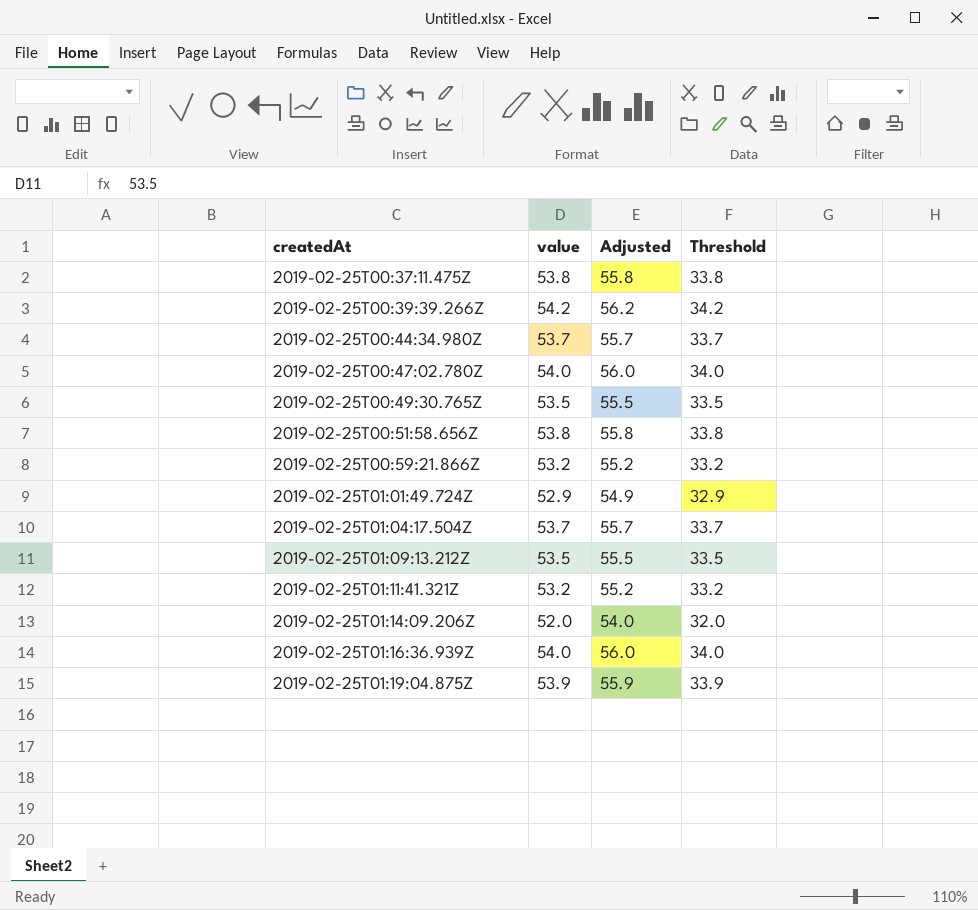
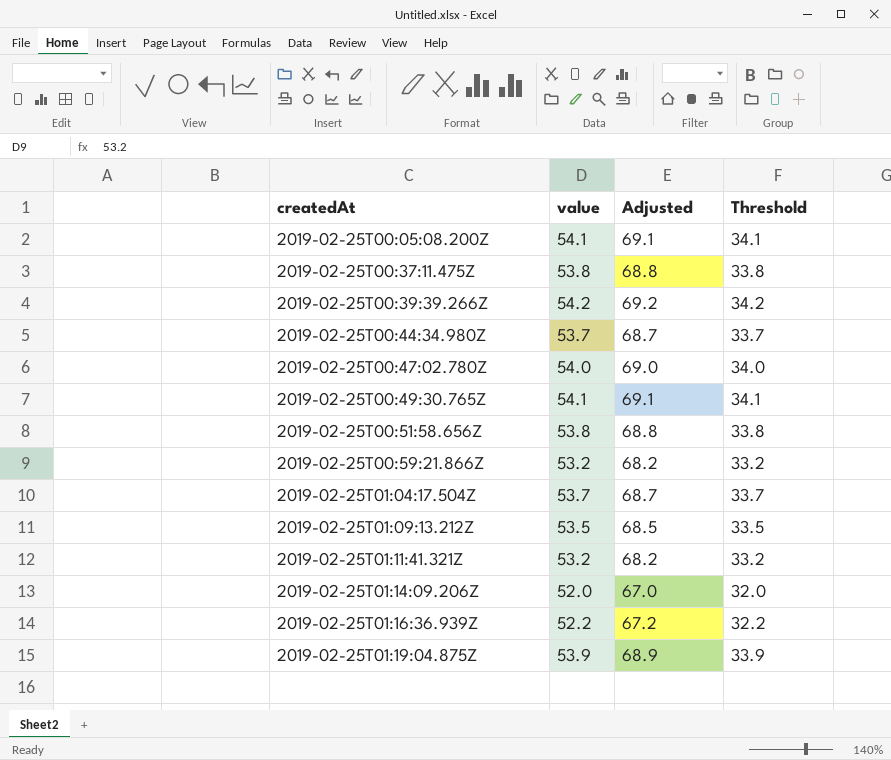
column Adjusted | formula: [value] + 2 -> [value] + 15
row 2019-02-25T01:01:49.724Z: 52.9 | 54.9 | 32.9 -> none
row 2019-02-25T00:05:08.200Z: none -> 54.1 | 69.1 | 34.1
2019-02-25T00:49:30.765Z | value: 53.5 -> 54.1
2019-02-25T00:49:30.765Z | Threshold: 33.5 -> 34.1
2019-02-25T01:16:36.939Z | value: 54.0 -> 52.2
2019-02-25T01:16:36.939Z | Threshold: 34.0 -> 32.2

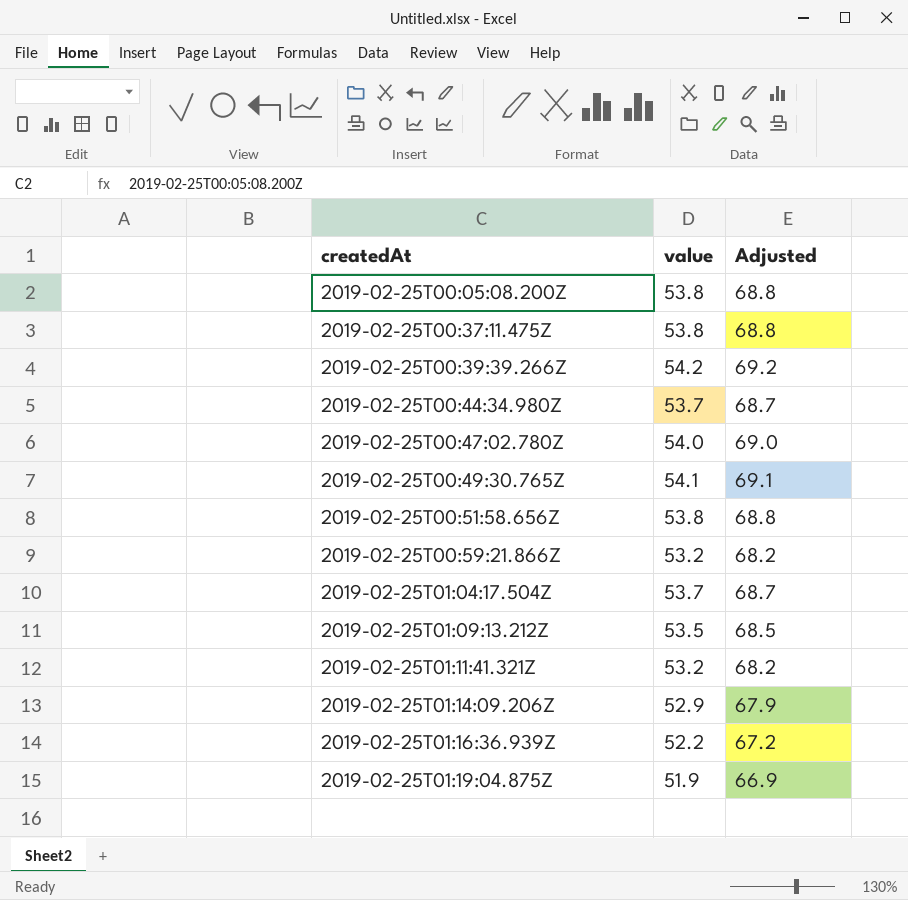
column Threshold | formula: [value] - 20 -> none
2019-02-25T00:05:08.200Z | value: 54.1 -> 53.8
2019-02-25T00:05:08.200Z | Adjusted: 69.1 -> 68.8
2019-02-25T01:14:09.206Z | value: 52.0 -> 52.9
2019-02-25T01:14:09.206Z | Adjusted: 67.0 -> 67.9
2019-02-25T01:19:04.875Z | value: 53.9 -> 51.9
2019-02-25T01:19:04.875Z | Adjusted: 68.9 -> 66.9

